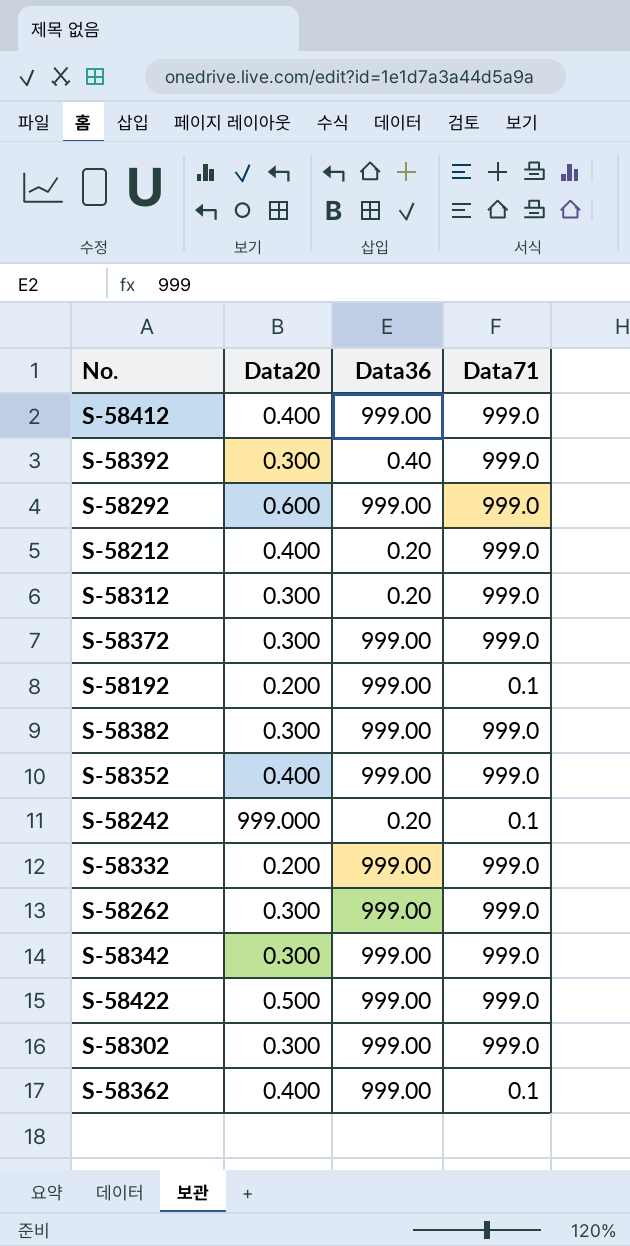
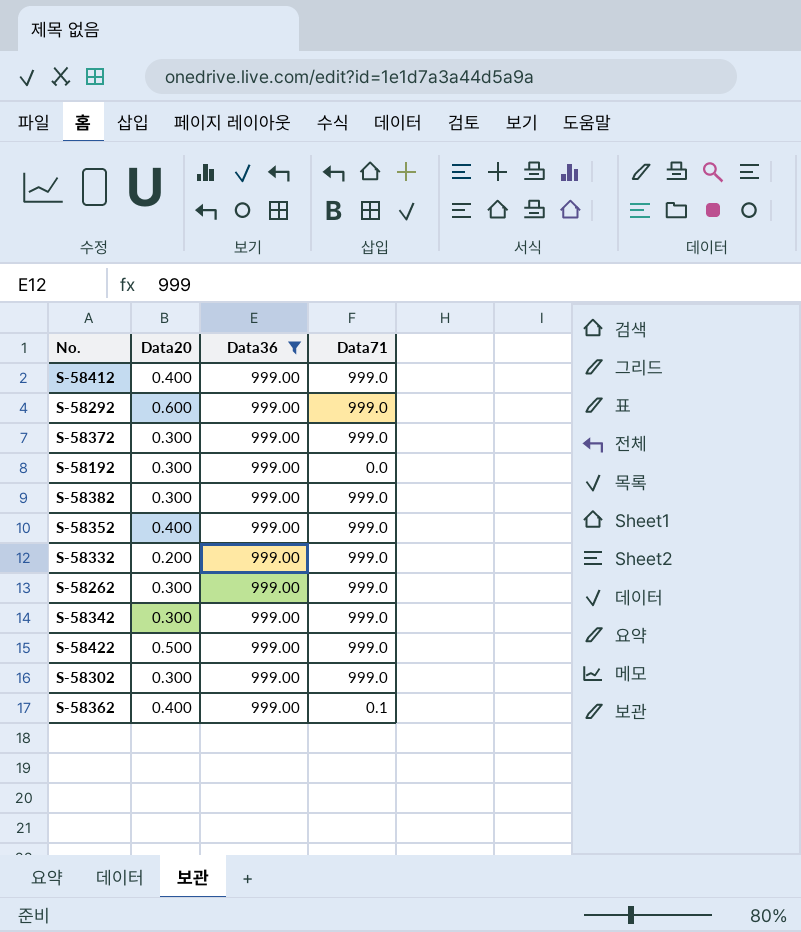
filter: none -> Data36 = 999.00
S-58192 | Data20: 0.200 -> 0.300
S-58192 | Data71: 0.1 -> 0.0

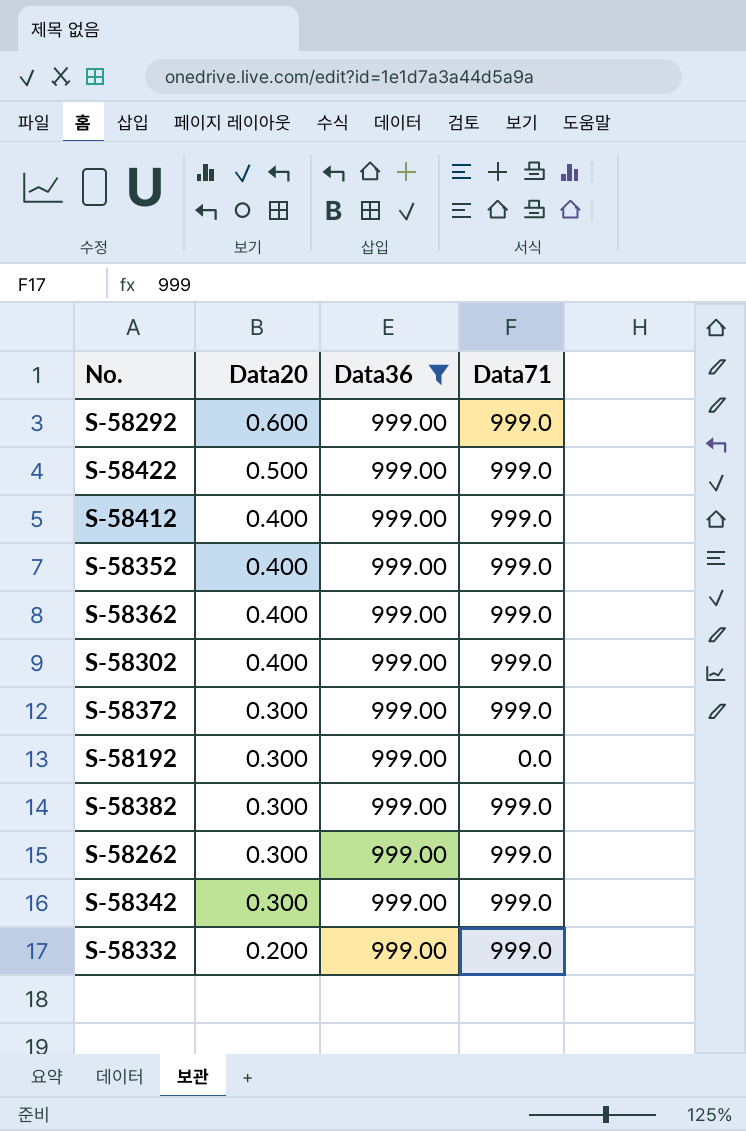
row order: none -> Data20 descending
S-58362 | Data71: 0.1 -> 999.0
S-58302 | Data20: 0.300 -> 0.400

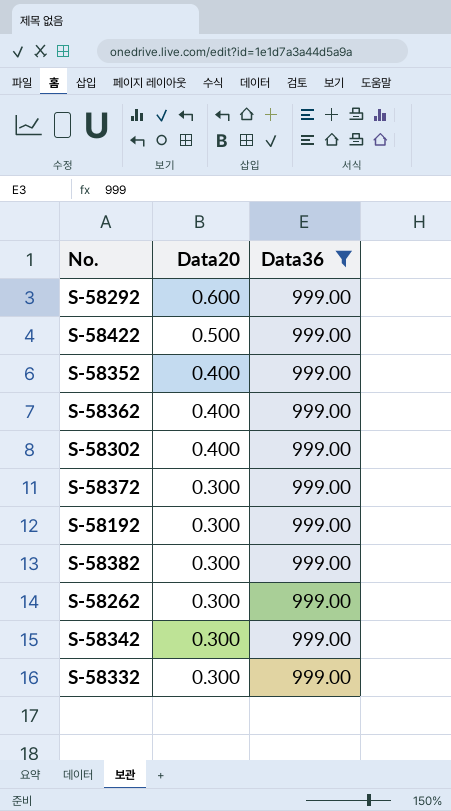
column Data71 | position: 4 -> none
row S-58412: 0.400 | 999.00 | 999.0 -> none
S-58332 | Data20: 0.200 -> 0.300

